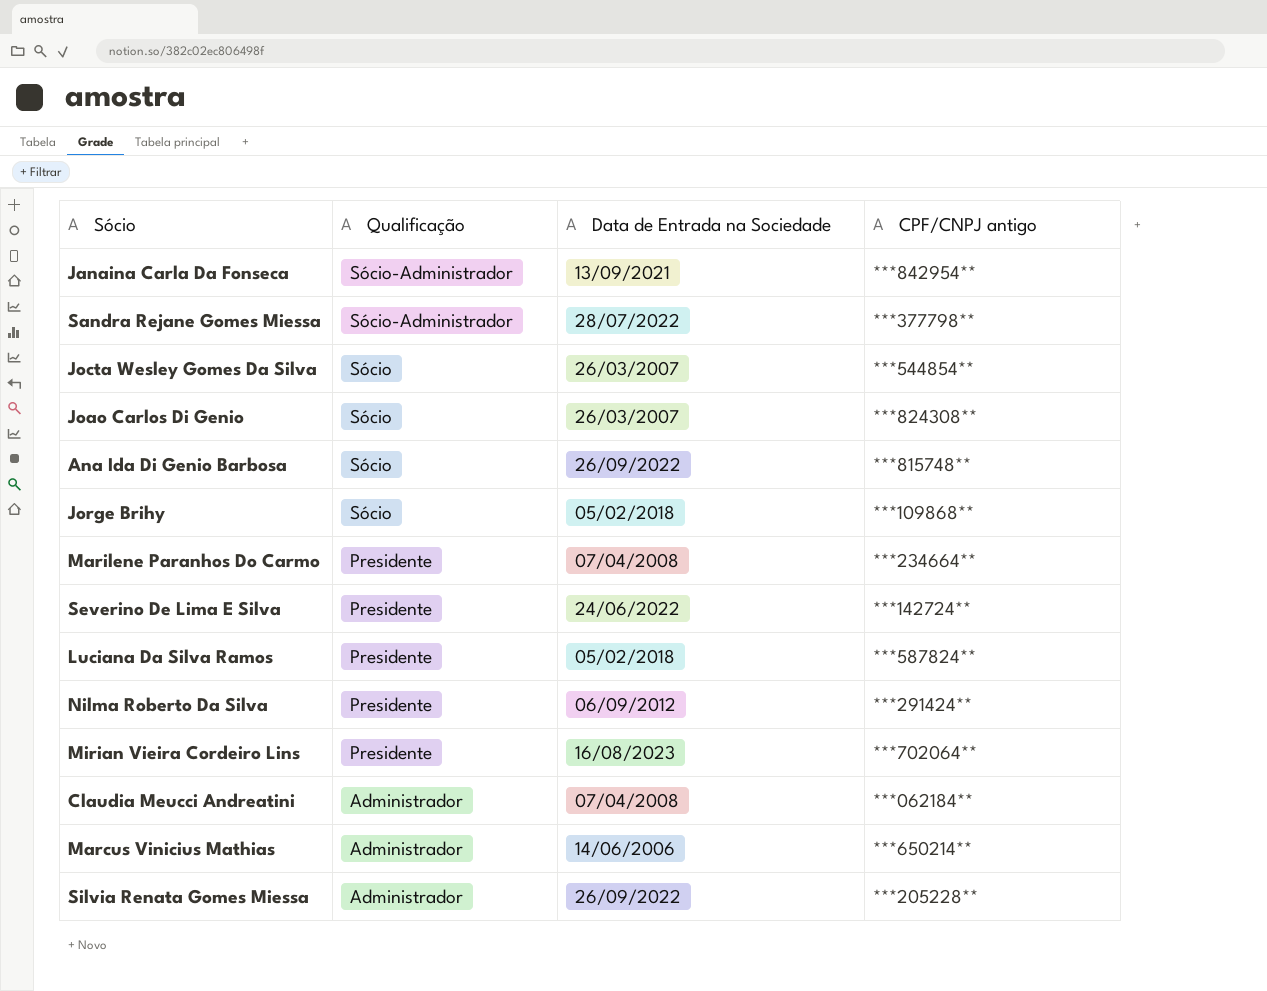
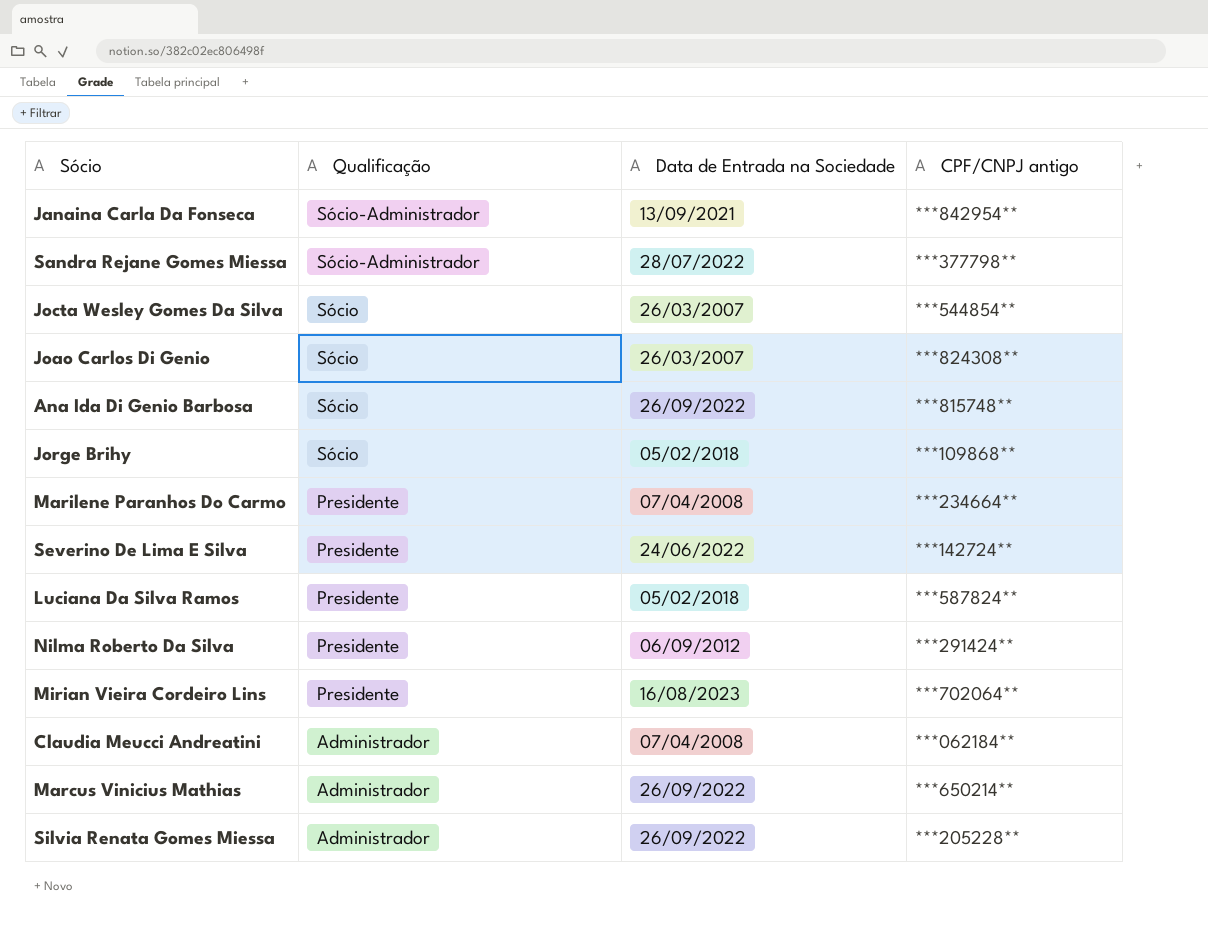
Marcus Vinicius Mathias | Data de Entrada na Sociedade: 14/06/2006 -> 26/09/2022

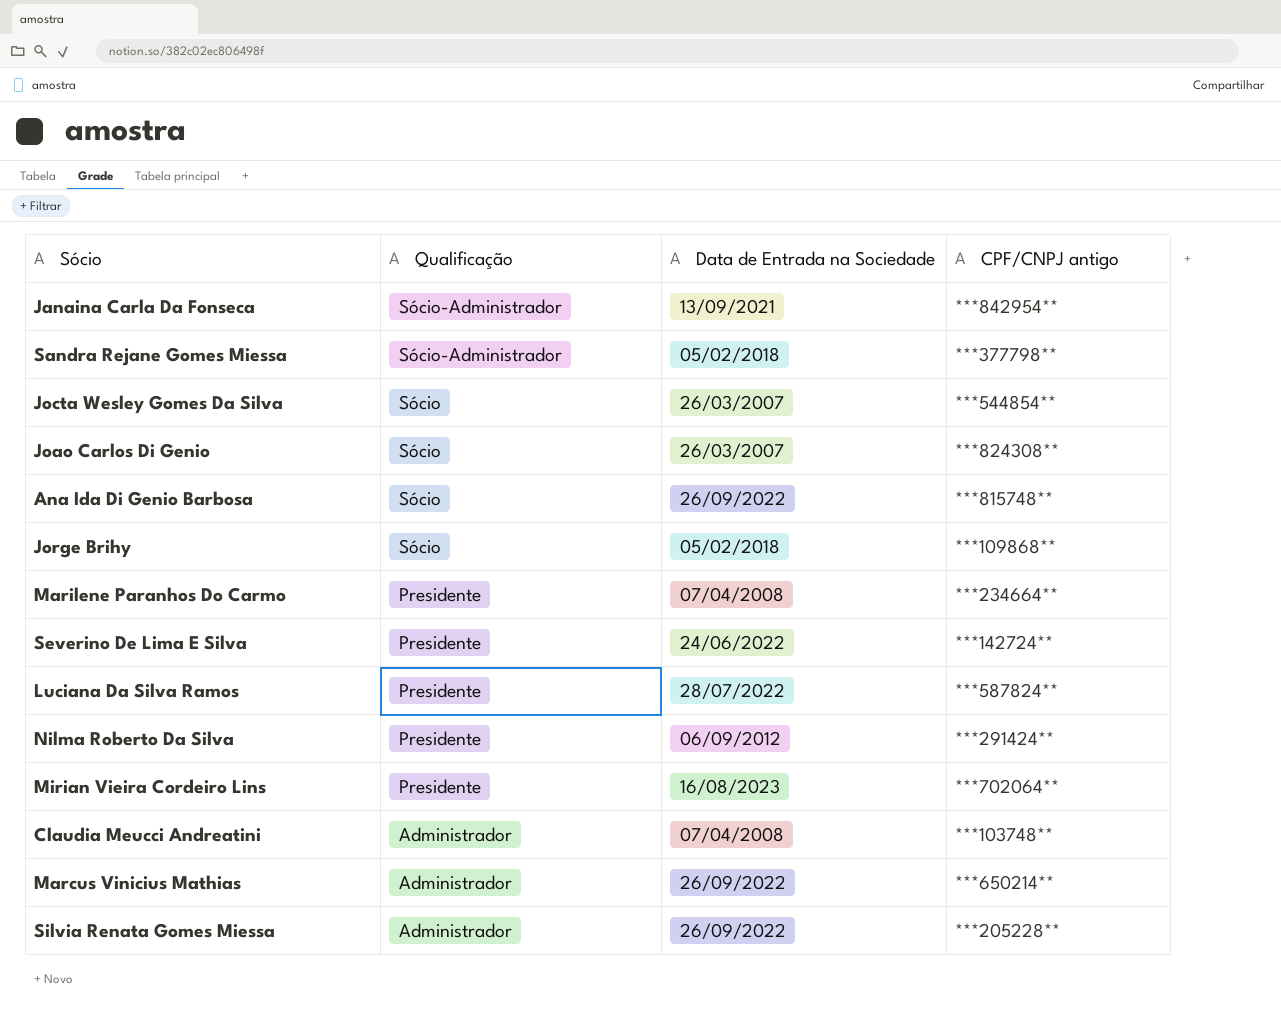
Sandra Rejane Gomes Miessa | Data de Entrada na Sociedade: 28/07/2022 -> 05/02/2018
Luciana Da Silva Ramos | Data de Entrada na Sociedade: 05/02/2018 -> 28/07/2022
Claudia Meucci Andreatini | CPF/CNPJ antigo: ***062184** -> ***103748**

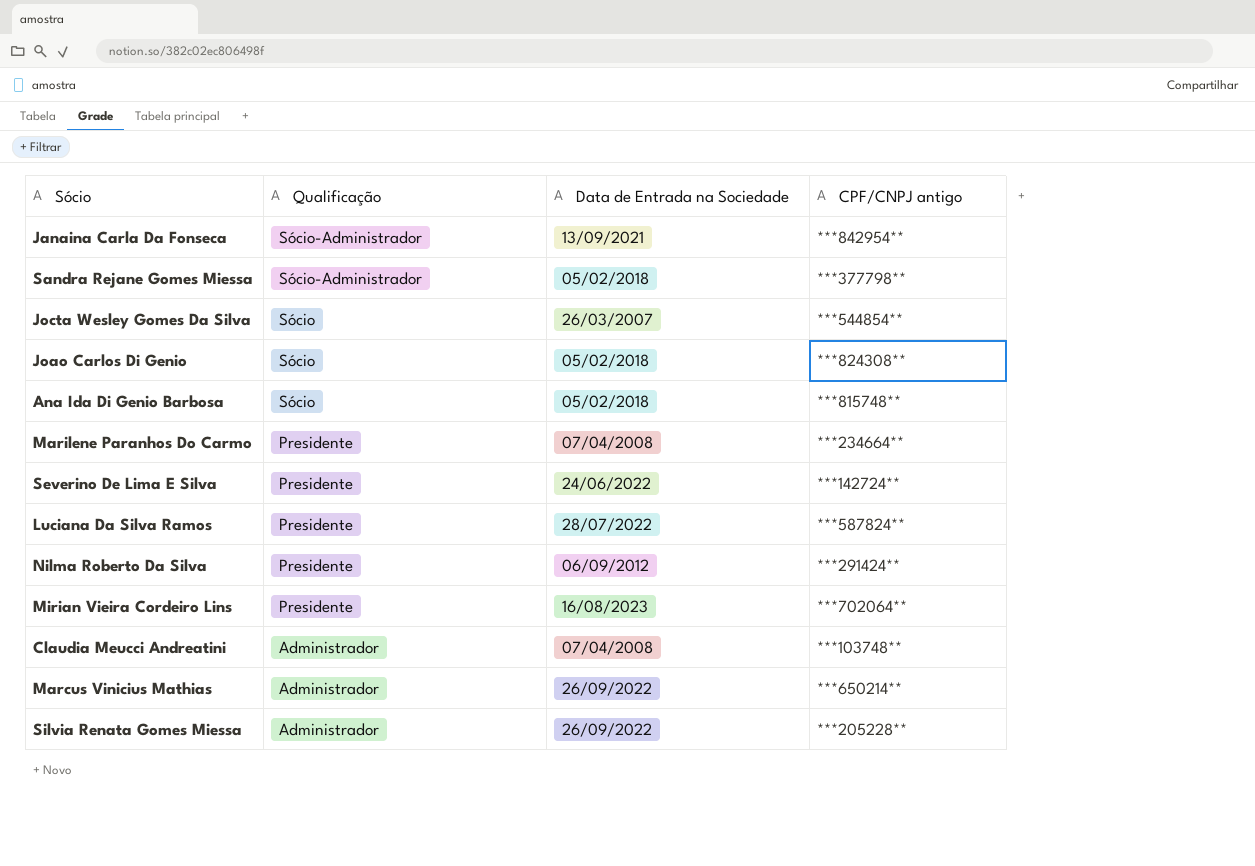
row Jorge Brihy: Sócio | 05/02/2018 | ***109868** -> none
Joao Carlos Di Genio | Data de Entrada na Sociedade: 26/03/2007 -> 05/02/2018
Ana Ida Di Genio Barbosa | Data de Entrada na Sociedade: 26/09/2022 -> 05/02/2018

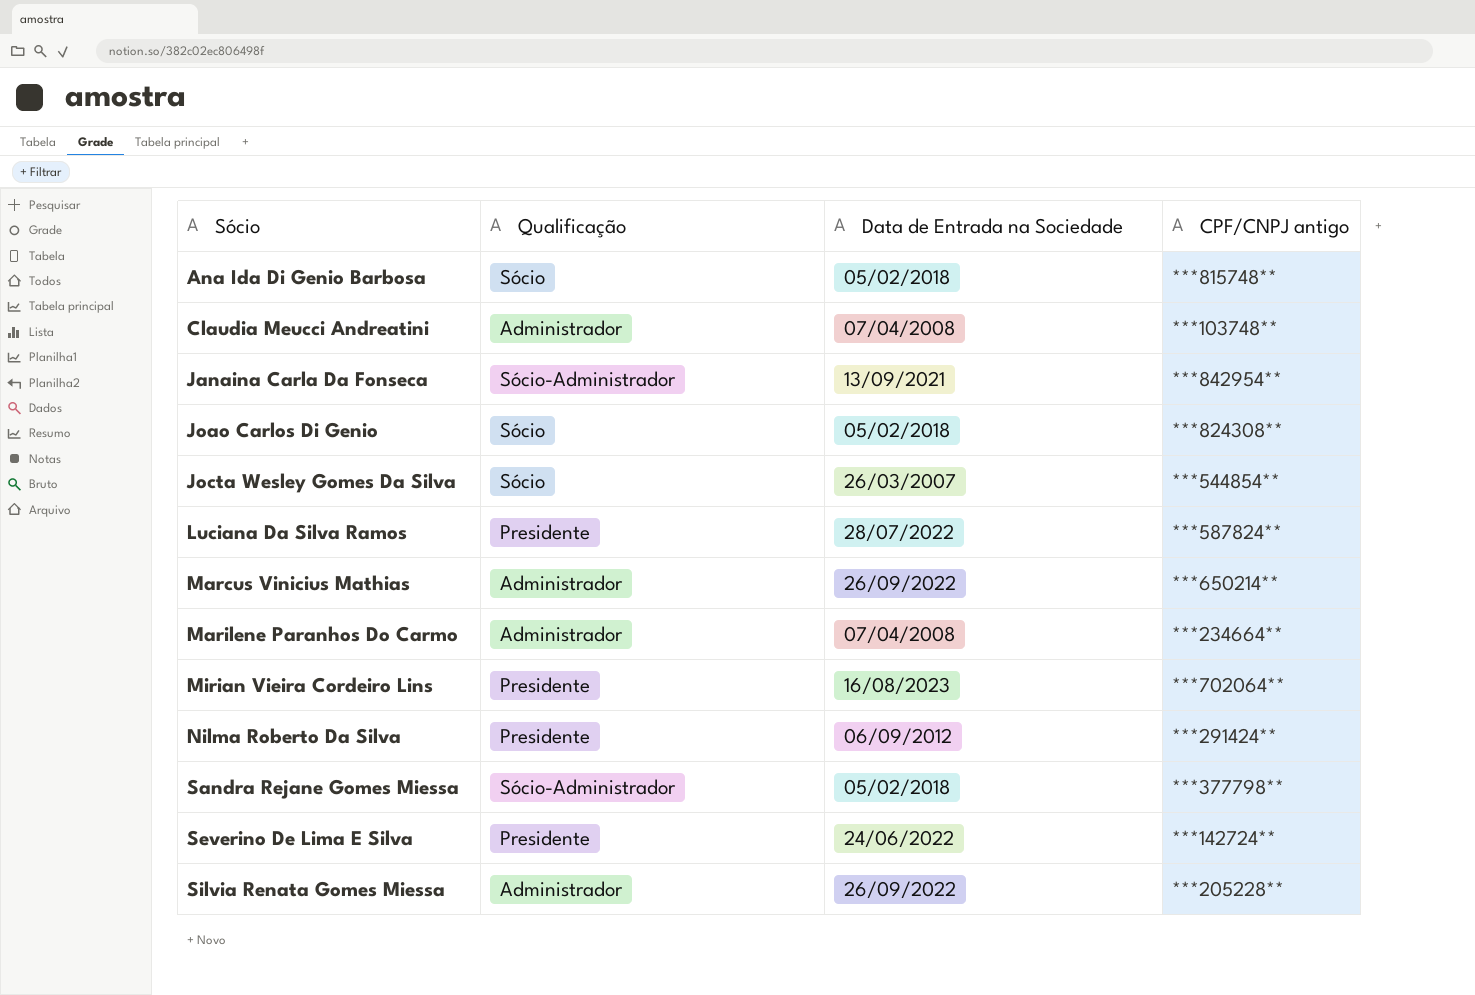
row order: Qualificação descending -> Sócio ascending
Marilene Paranhos Do Carmo | Qualificação: Presidente -> Administrador

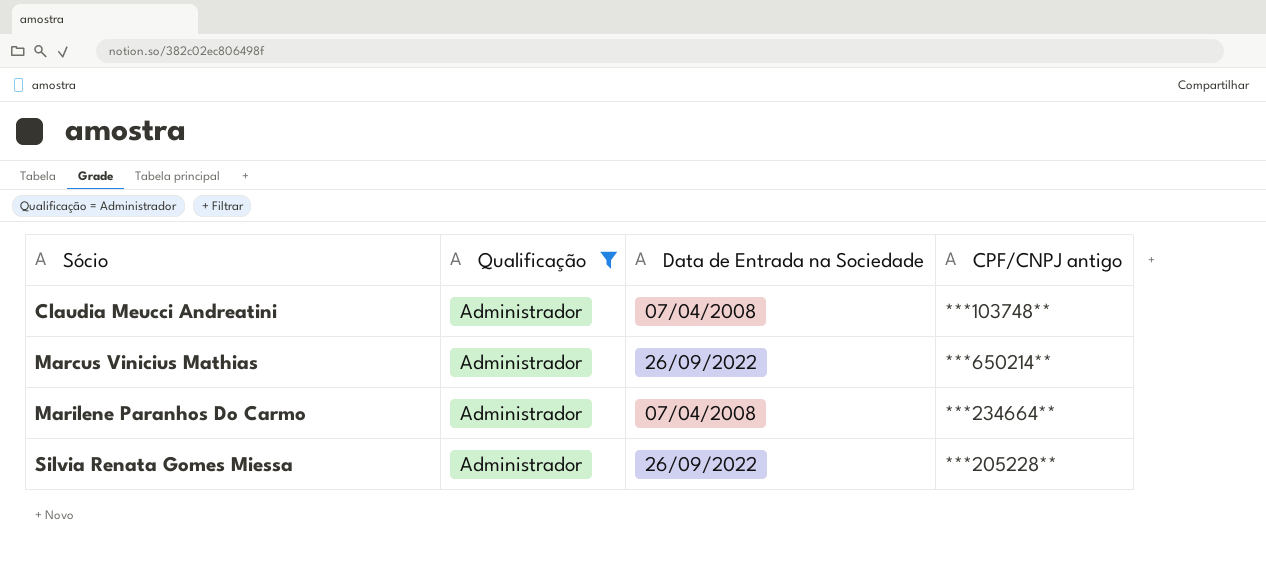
filter: none -> Qualificação = Administrador

